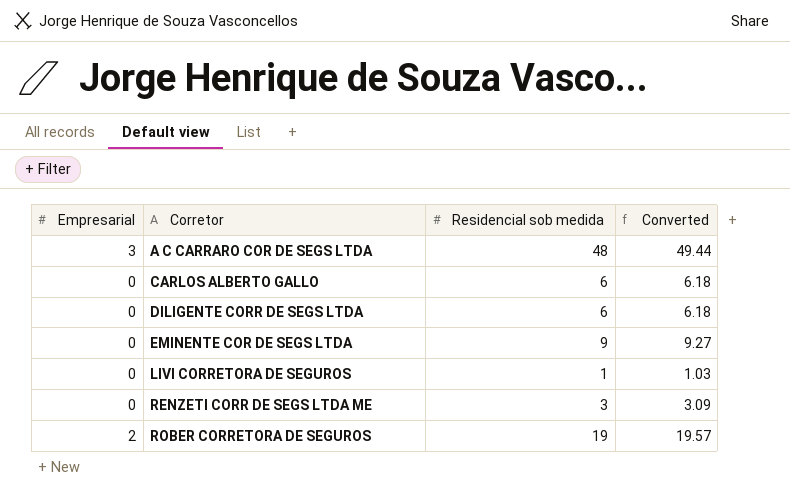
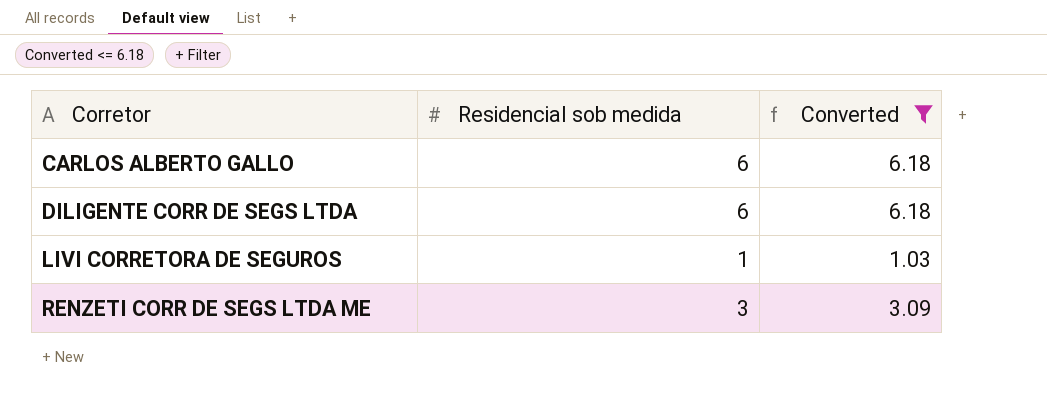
filter: none -> Converted <= 6.18
column Empresarial | position: 1 -> none

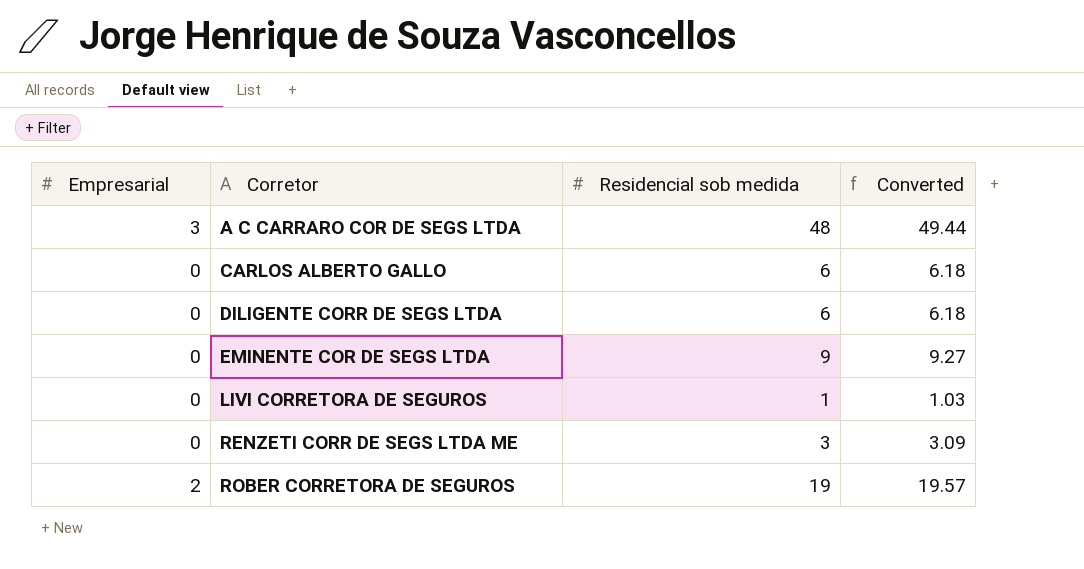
filter: Converted <= 6.18 -> none
column Empresarial | position: none -> 1

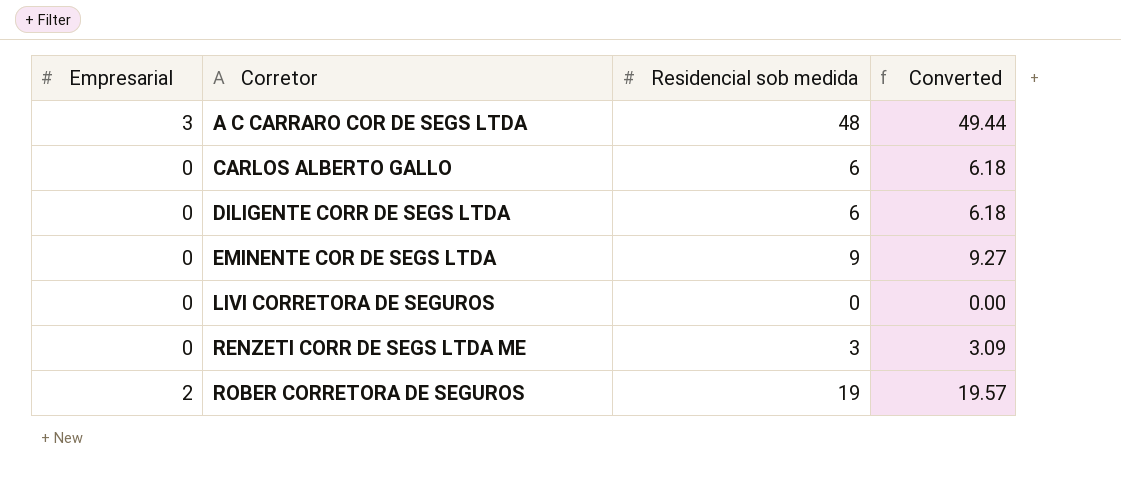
LIVI CORRETORA DE SEGUROS | Residencial sob medida: 1 -> 0
LIVI CORRETORA DE SEGUROS | Converted: 1.03 -> 0.00

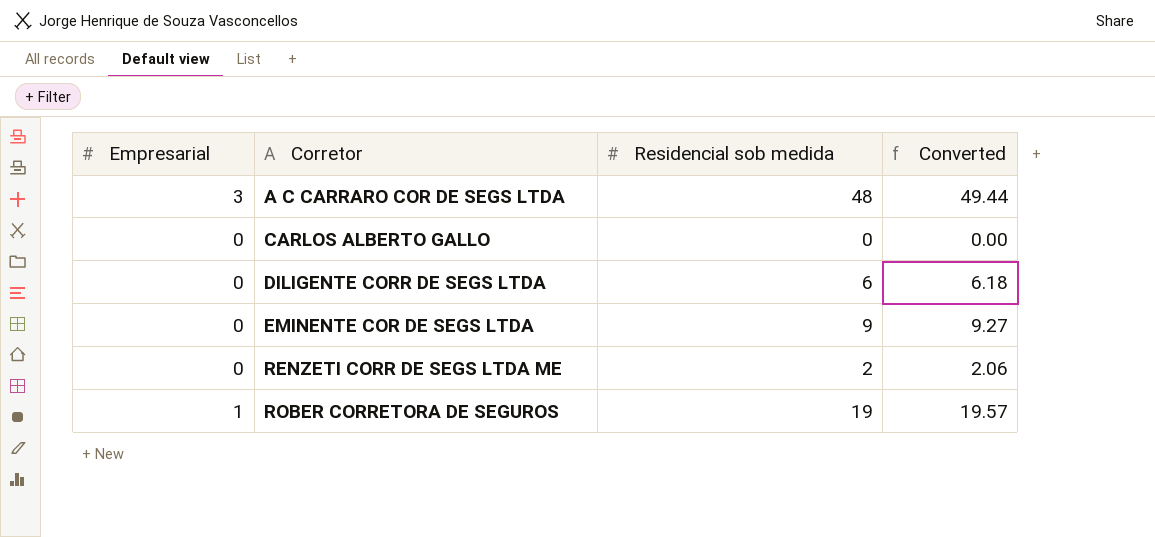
row LIVI CORRETORA DE SEGUROS: 0 | 0 | 0.00 -> none
CARLOS ALBERTO GALLO | Residencial sob medida: 6 -> 0
CARLOS ALBERTO GALLO | Converted: 6.18 -> 0.00
RENZETI CORR DE SEGS LTDA ME | Residencial sob medida: 3 -> 2
RENZETI CORR DE SEGS LTDA ME | Converted: 3.09 -> 2.06
ROBER CORRETORA DE SEGUROS | Empresarial: 2 -> 1

